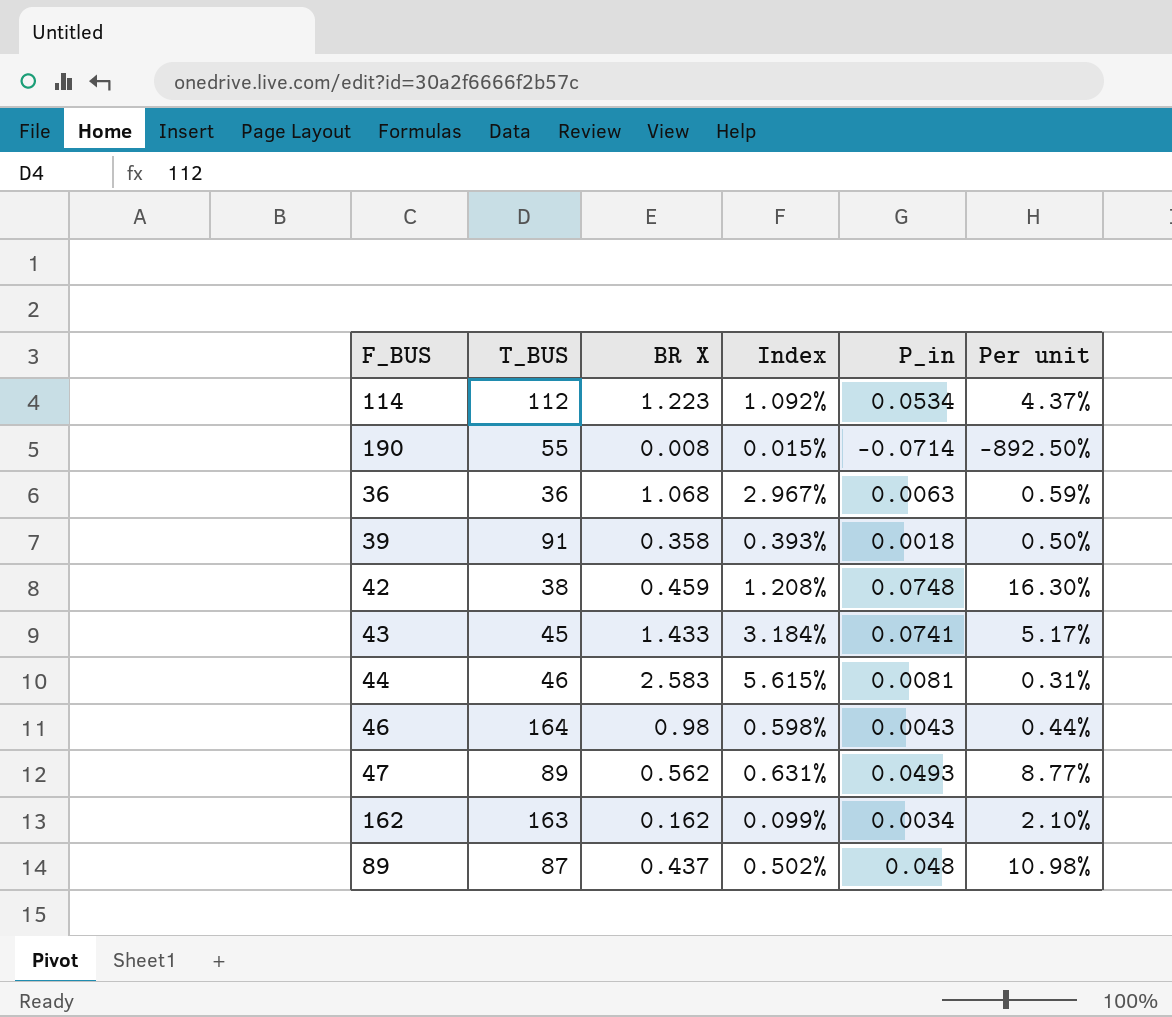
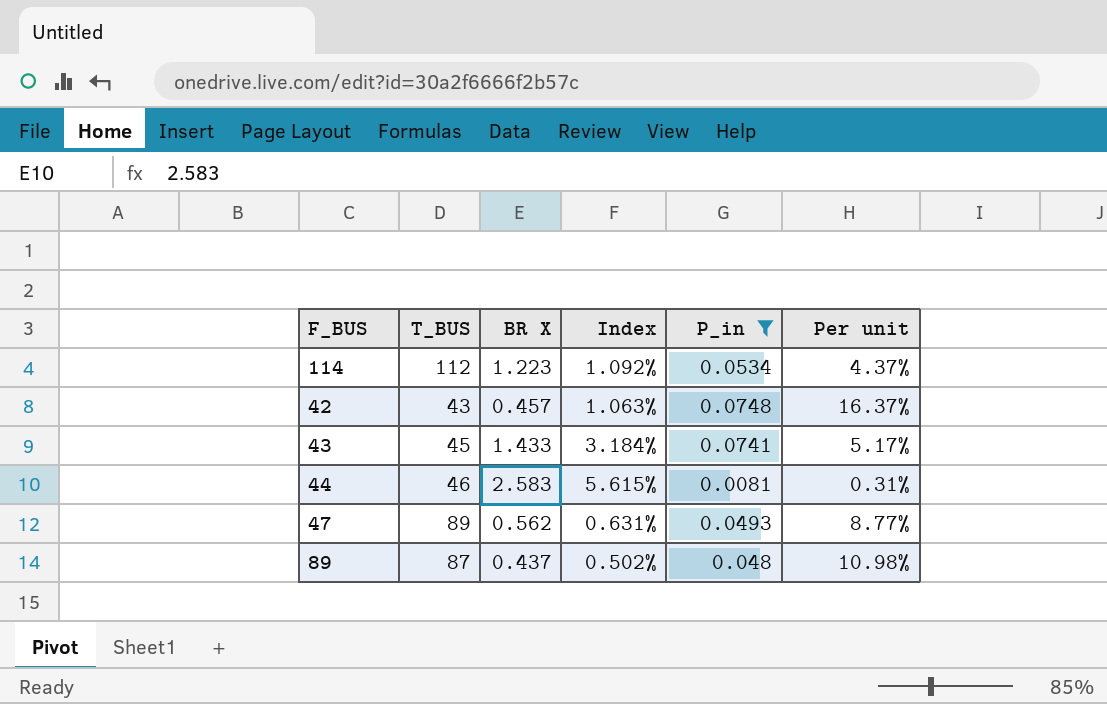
filter: none -> P_in >= 0.0081
42 | T_BUS: 38 -> 43
42 | BR X: 0.459 -> 0.457
42 | Index: 1.208% -> 1.063%
42 | Per unit: 16.30% -> 16.37%

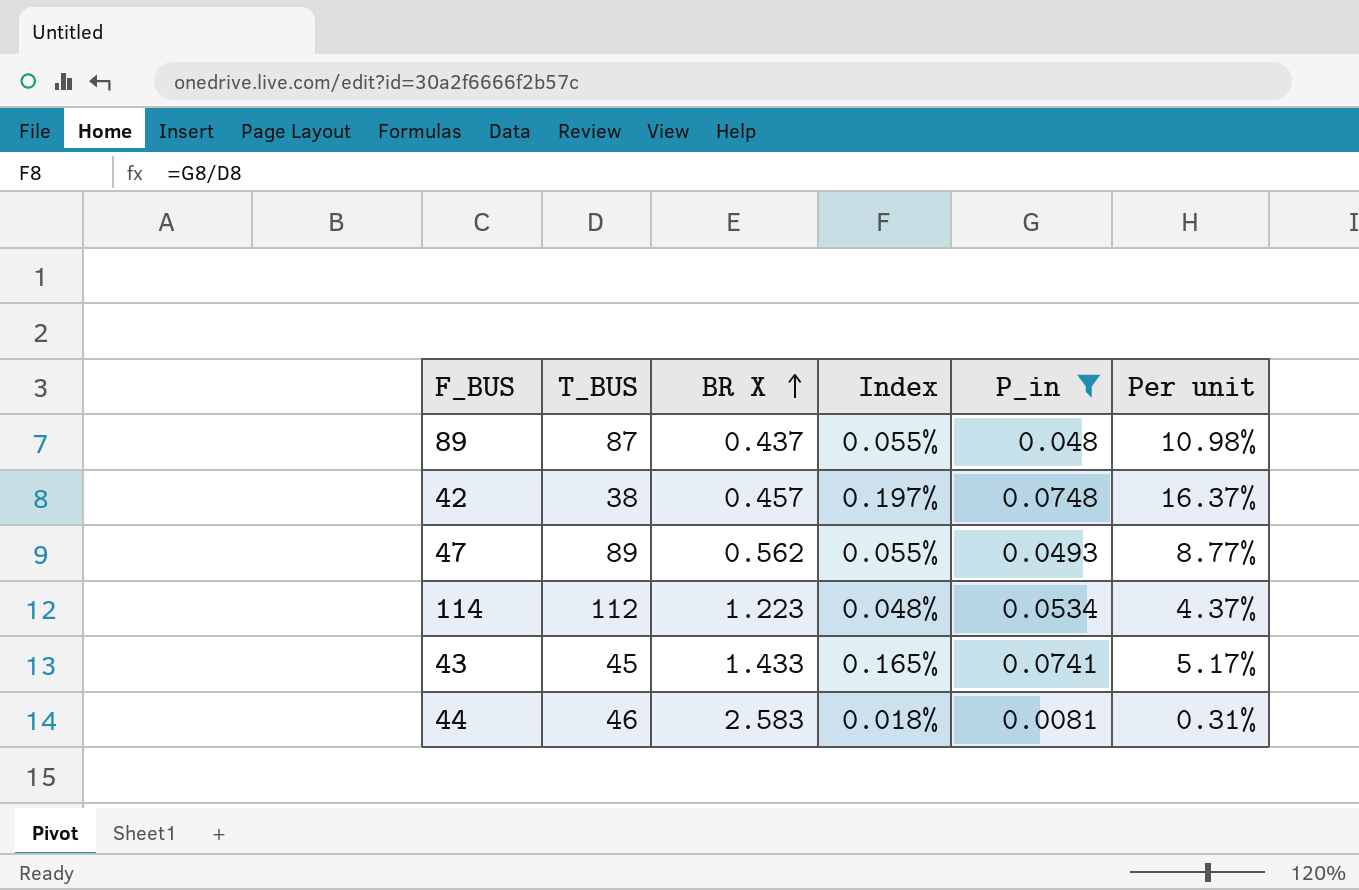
row order: none -> BR X ascending
column Index | formula: [BR X] / [T_BUS] -> [P_in] / [T_BUS]
42 | T_BUS: 43 -> 38

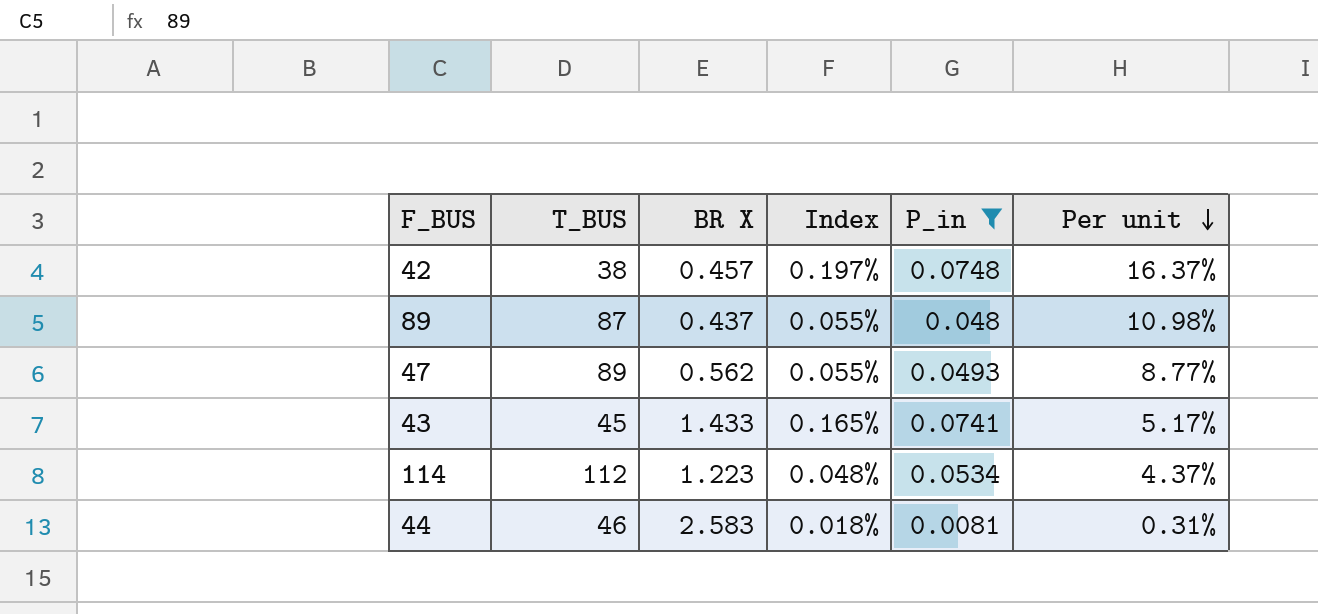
row order: BR X ascending -> Per unit descending

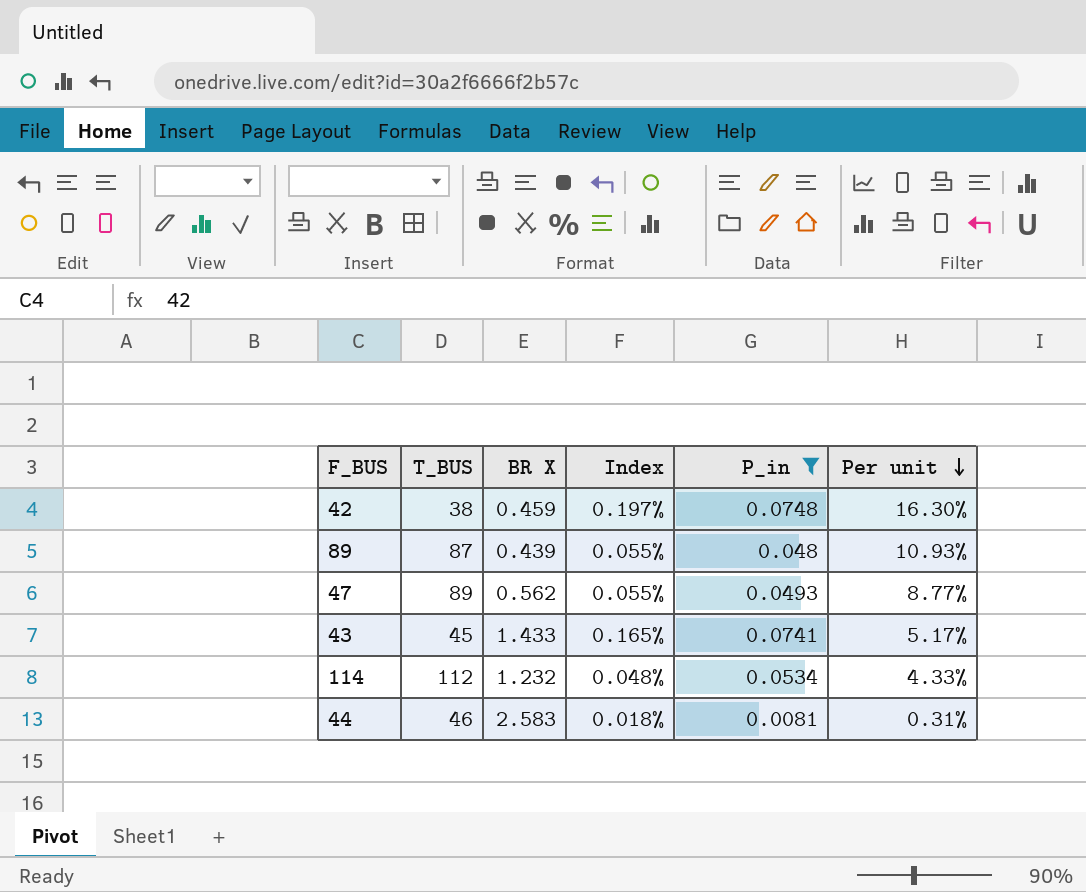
42 | BR X: 0.457 -> 0.459
42 | Per unit: 16.37% -> 16.30%
89 | BR X: 0.437 -> 0.439
89 | Per unit: 10.98% -> 10.93%
114 | BR X: 1.223 -> 1.232
114 | Per unit: 4.37% -> 4.33%

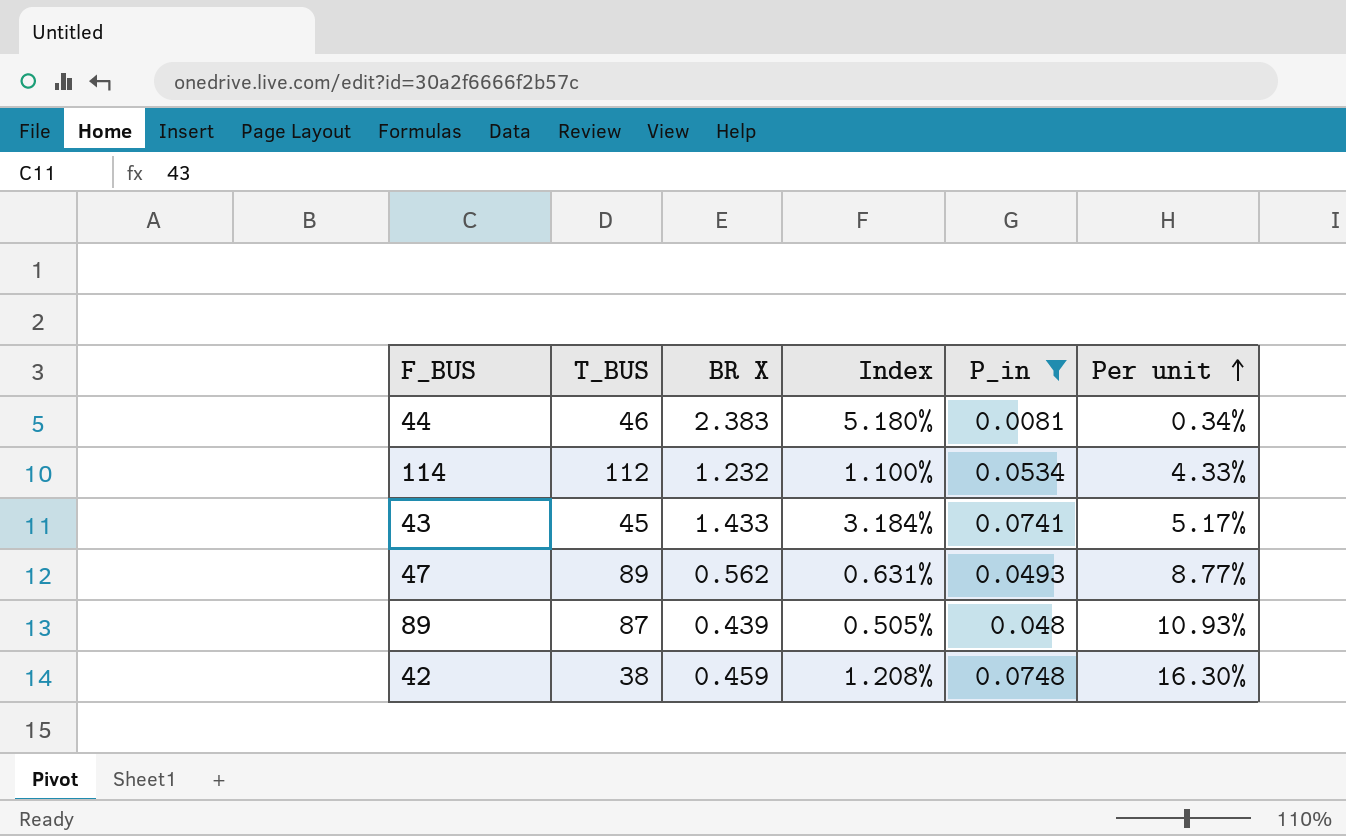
row order: Per unit descending -> Per unit ascending
column Index | formula: [P_in] / [T_BUS] -> [BR X] / [T_BUS]
44 | BR X: 2.583 -> 2.383
44 | Per unit: 0.31% -> 0.34%

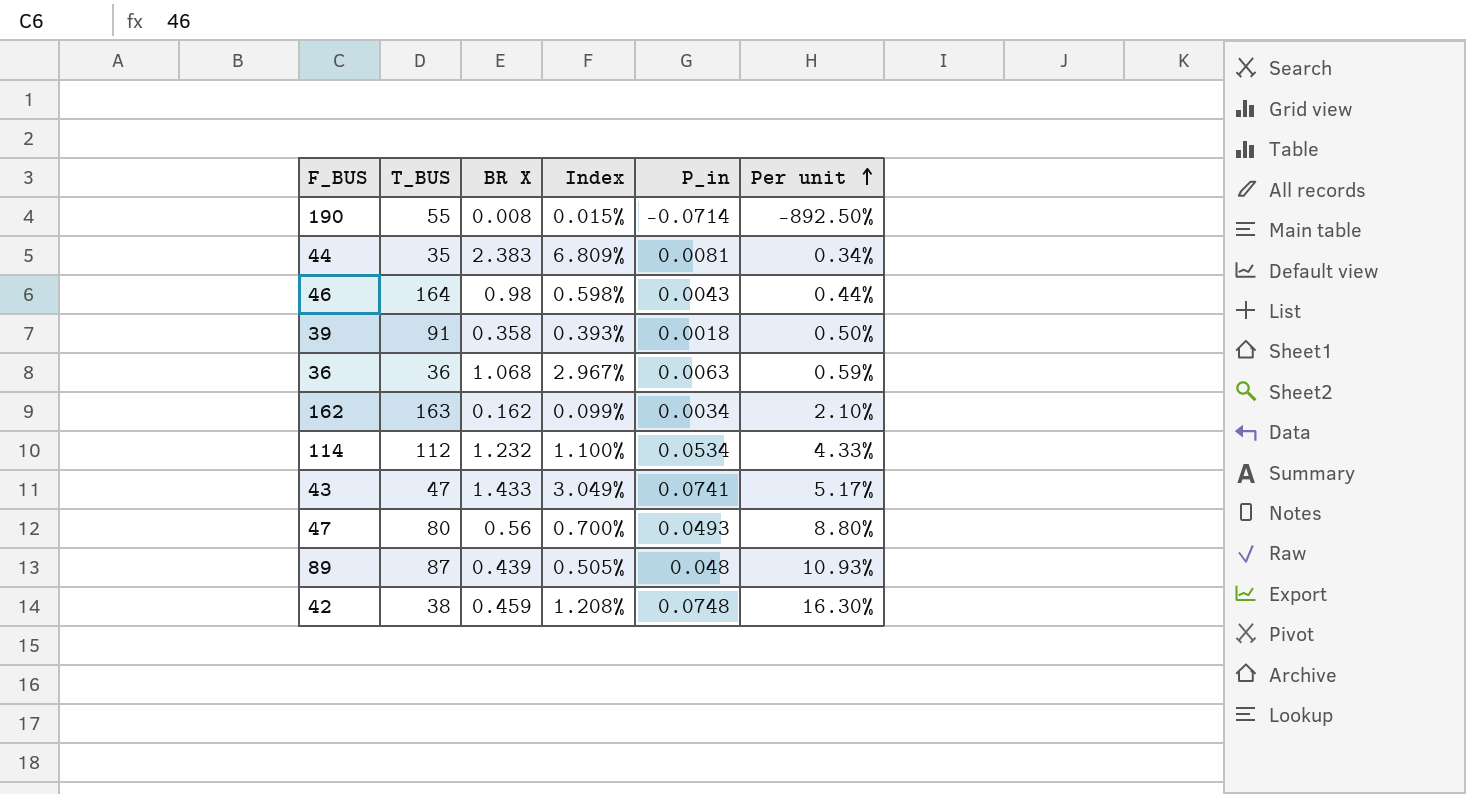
filter: P_in >= 0.0081 -> none
44 | T_BUS: 46 -> 35
44 | Index: 5.180% -> 6.809%
43 | T_BUS: 45 -> 47
43 | Index: 3.184% -> 3.049%
47 | T_BUS: 89 -> 80
47 | BR X: 0.562 -> 0.56
47 | Index: 0.631% -> 0.700%
47 | Per unit: 8.77% -> 8.80%

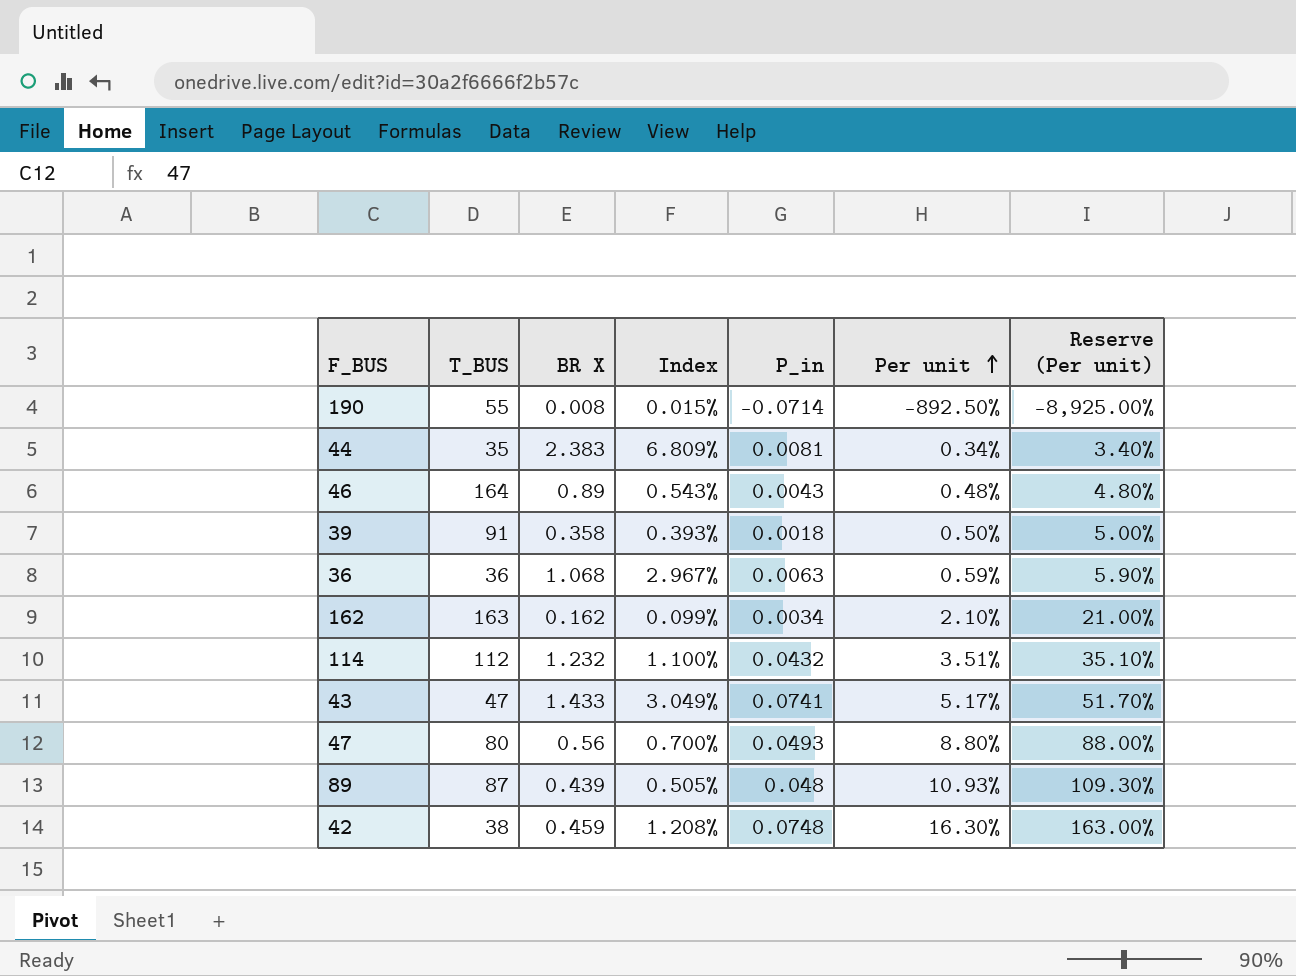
column Reserve (Per unit) | formula: none -> [Per unit] * 10
46 | BR X: 0.98 -> 0.89
46 | Index: 0.598% -> 0.543%
46 | Per unit: 0.44% -> 0.48%
114 | P_in: 0.0534 -> 0.0432
114 | Per unit: 4.33% -> 3.51%

